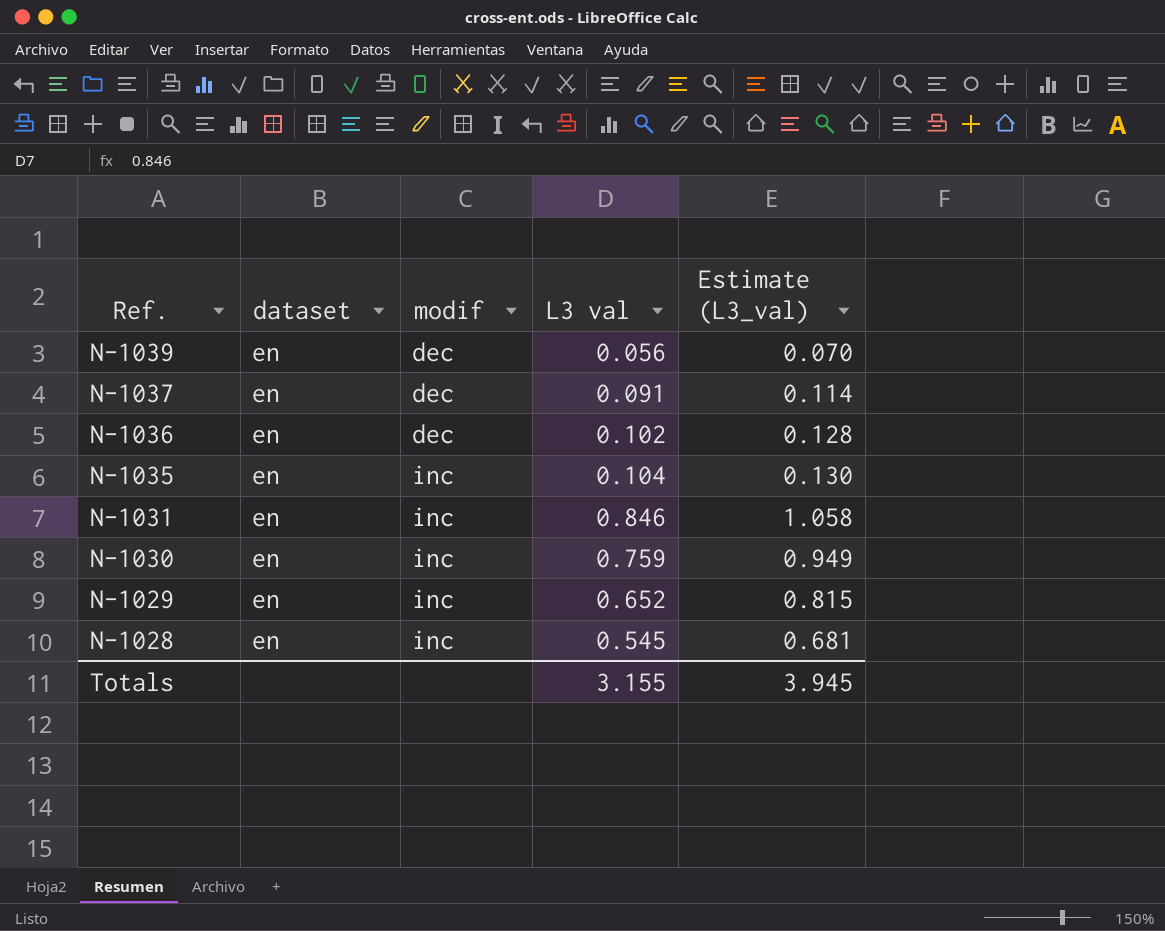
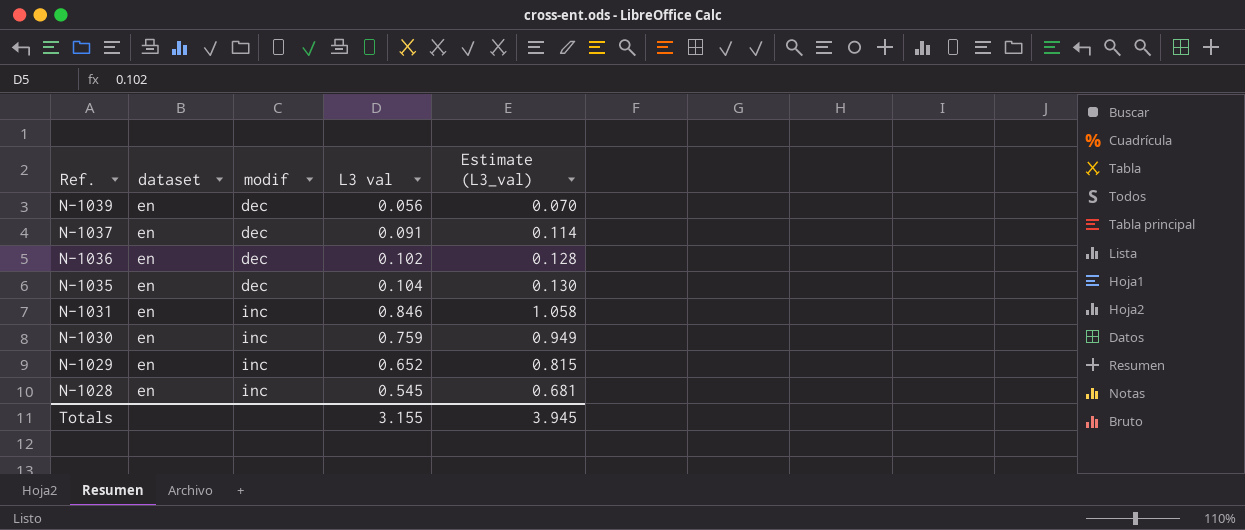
N-1035 | modif: inc -> dec

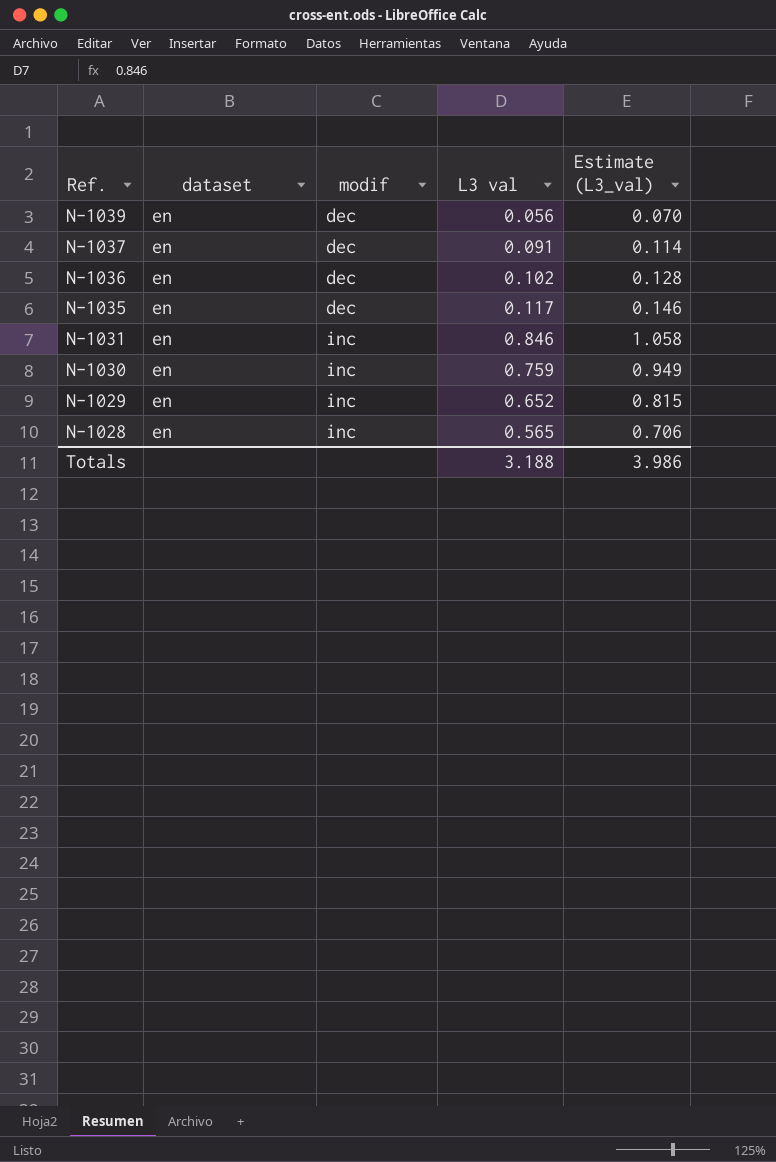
N-1035 | L3 val: 0.104 -> 0.117
N-1035 | Estimate (L3_val): 0.130 -> 0.146
N-1028 | L3 val: 0.545 -> 0.565
N-1028 | Estimate (L3_val): 0.681 -> 0.706
Totals | L3 val: 3.155 -> 3.188
Totals | Estimate (L3_val): 3.945 -> 3.986

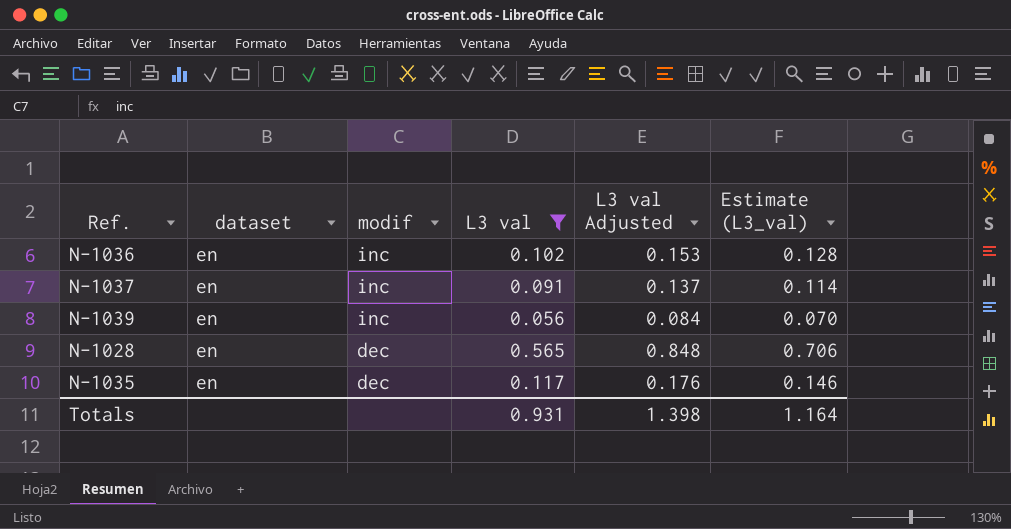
filter: none -> L3 val <= 0.565
row order: Ref. descending -> modif descending
column L3 val Adjusted | formula: none -> [L3 val] * 1.5
N-1036 | modif: dec -> inc
N-1037 | modif: dec -> inc
N-1039 | modif: dec -> inc
N-1028 | modif: inc -> dec
Totals | L3 val: 3.188 -> 0.931
Totals | Estimate (L3_val): 3.986 -> 1.164

